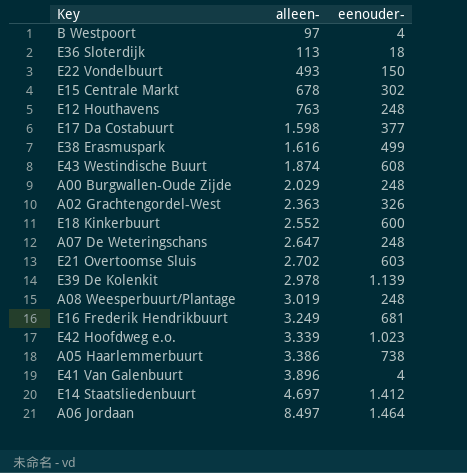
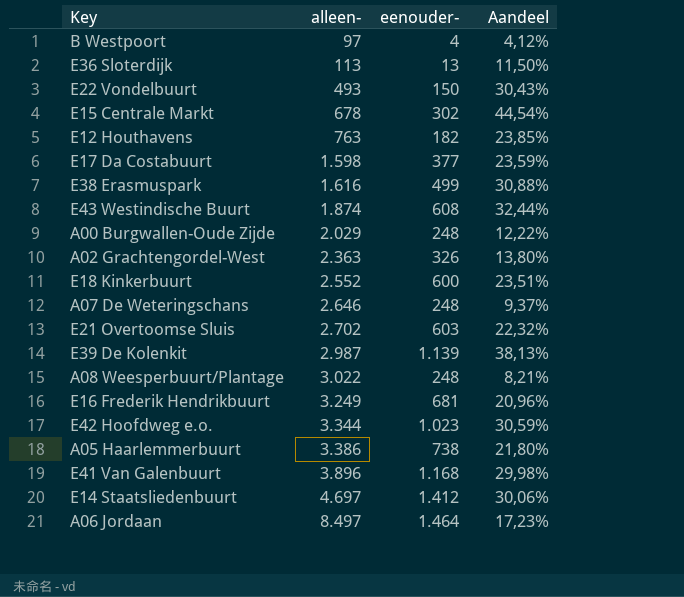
column Aandeel | formula: none -> [eenouder-] / [alleen-]
E36 Sloterdijk | eenouder-: 18 -> 13
E12 Houthavens | eenouder-: 248 -> 182
A07 De Weteringschans | alleen-: 2.647 -> 2.646
E39 De Kolenkit | alleen-: 2.978 -> 2.987
A08 Weesperbuurt/Plantage | alleen-: 3.019 -> 3.022
E42 Hoofdweg e.o. | alleen-: 3.339 -> 3.344
E41 Van Galenbuurt | eenouder-: 4 -> 1.168

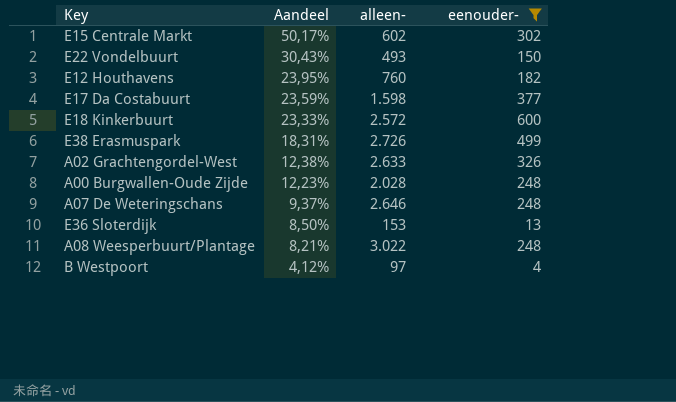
filter: none -> eenouder- <= 600
row order: alleen- ascending -> Aandeel descending
column Aandeel | position: 4 -> 2
E15 Centrale Markt | Aandeel: 44,54% -> 50,17%
E15 Centrale Markt | alleen-: 678 -> 602
E12 Houthavens | Aandeel: 23,85% -> 23,95%
E12 Houthavens | alleen-: 763 -> 760
E18 Kinkerbuurt | Aandeel: 23,51% -> 23,33%
E18 Kinkerbuurt | alleen-: 2.552 -> 2.572
E38 Erasmuspark | Aandeel: 30,88% -> 18,31%
E38 Erasmuspark | alleen-: 1.616 -> 2.726
A02 Grachtengordel-West | Aandeel: 13,80% -> 12,38%
A02 Grachtengordel-West | alleen-: 2.363 -> 2.633
A00 Burgwallen-Oude Zijde | Aandeel: 12,22% -> 12,23%
A00 Burgwallen-Oude Zijde | alleen-: 2.029 -> 2.028
E36 Sloterdijk | Aandeel: 11,50% -> 8,50%
E36 Sloterdijk | alleen-: 113 -> 153

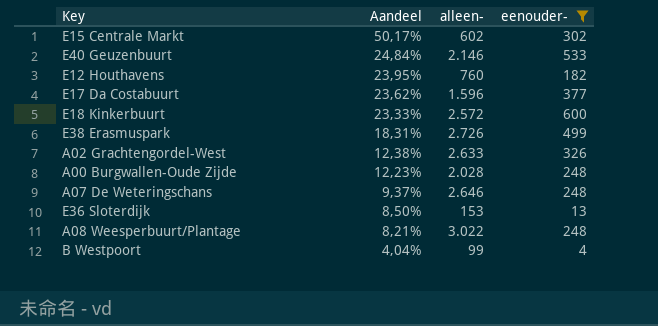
row E22 Vondelbuurt: 30,43% | 493 | 150 -> none
row E40 Geuzenbuurt: none -> 24,84% | 2.146 | 533
E17 Da Costabuurt | Aandeel: 23,59% -> 23,62%
E17 Da Costabuurt | alleen-: 1.598 -> 1.596
B Westpoort | Aandeel: 4,12% -> 4,04%
B Westpoort | alleen-: 97 -> 99

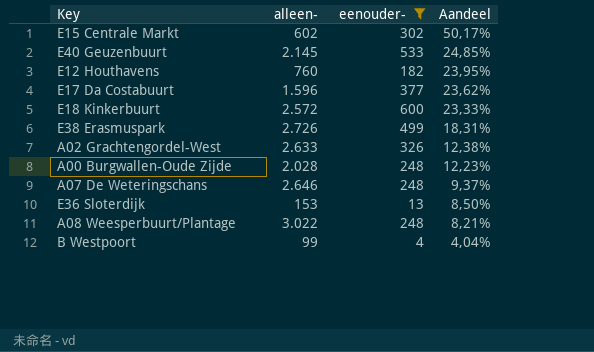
column Aandeel | position: 2 -> 4
E40 Geuzenbuurt | alleen-: 2.146 -> 2.145
E40 Geuzenbuurt | Aandeel: 24,84% -> 24,85%

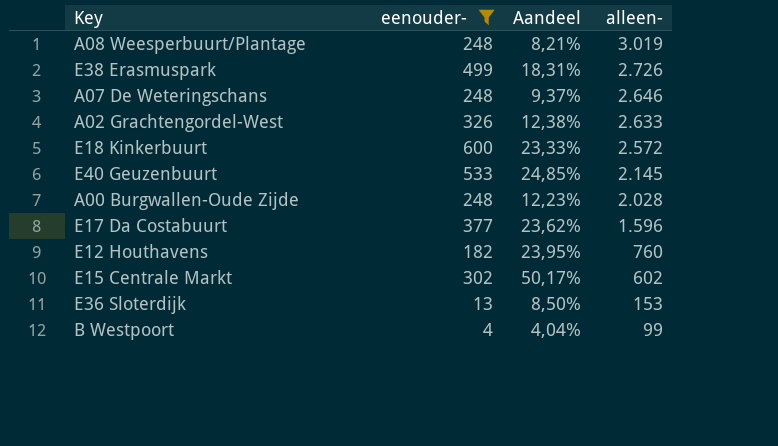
row order: Aandeel descending -> alleen- descending
column alleen- | position: 2 -> 4
A08 Weesperbuurt/Plantage | alleen-: 3.022 -> 3.019

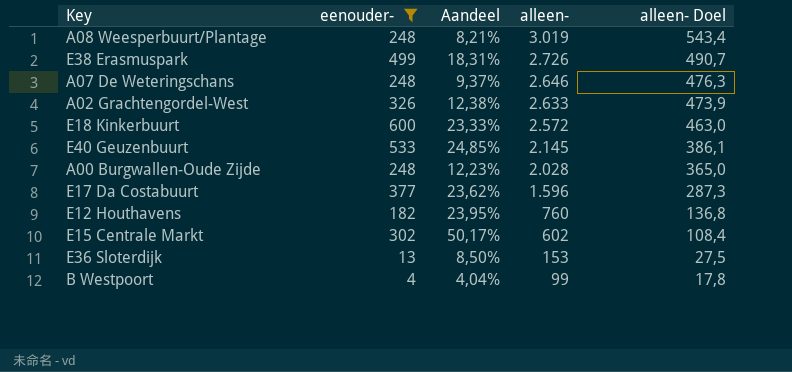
column alleen- Doel | formula: none -> [alleen-] * 0,18

